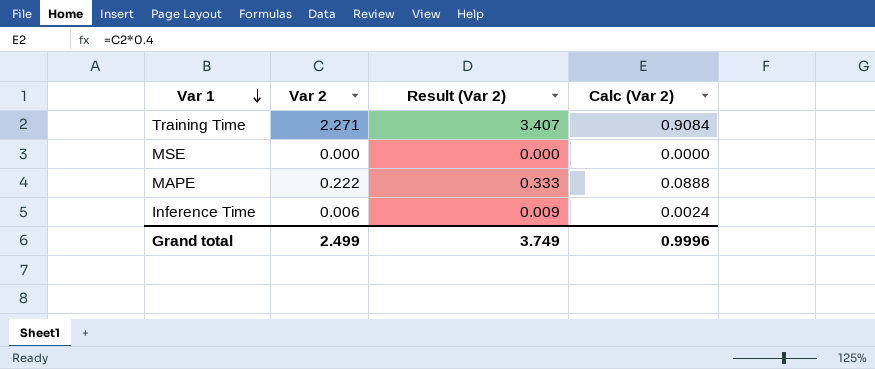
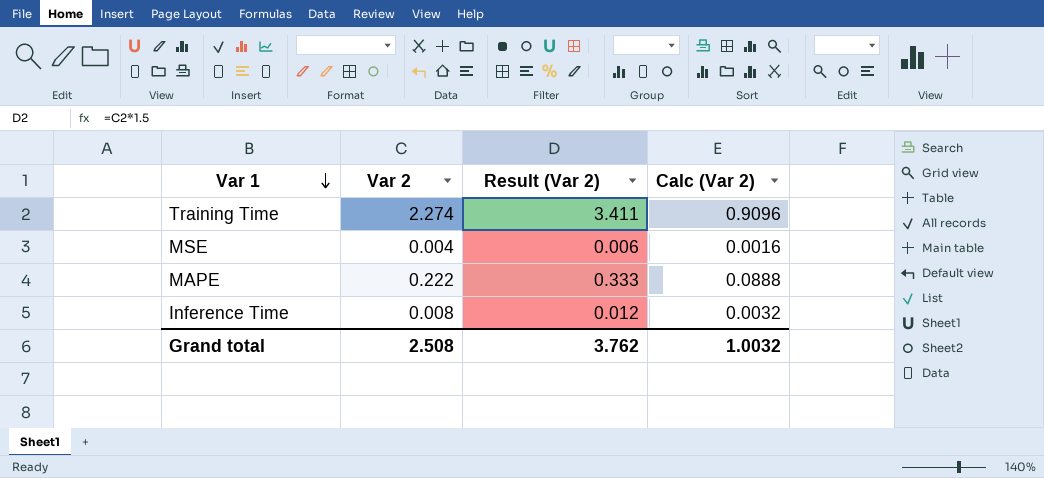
Training Time | Var 2: 2.271 -> 2.274
Training Time | Result (Var 2): 3.407 -> 3.411
Training Time | Calc (Var 2): 0.9084 -> 0.9096
MSE | Var 2: 0.000 -> 0.004
MSE | Result (Var 2): 0.000 -> 0.006
MSE | Calc (Var 2): 0.0000 -> 0.0016
Inference Time | Var 2: 0.006 -> 0.008
Inference Time | Result (Var 2): 0.009 -> 0.012
Inference Time | Calc (Var 2): 0.0024 -> 0.0032
Grand total | Var 2: 2.499 -> 2.508
Grand total | Result (Var 2): 3.749 -> 3.762
Grand total | Calc (Var 2): 0.9996 -> 1.0032

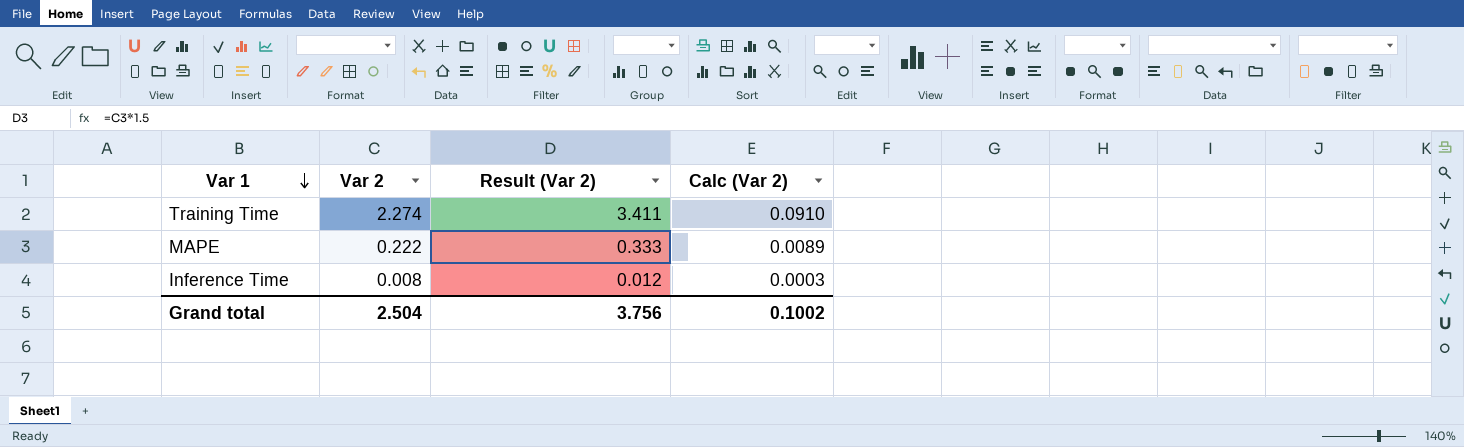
column Calc (Var 2) | formula: [Var 2] * 0.4 -> [Var 2] * 0.04
row MSE: 0.004 | 0.006 | 0.0016 -> none
Grand total | Var 2: 2.508 -> 2.504
Grand total | Result (Var 2): 3.762 -> 3.756
Grand total | Calc (Var 2): 1.0032 -> 0.1002

